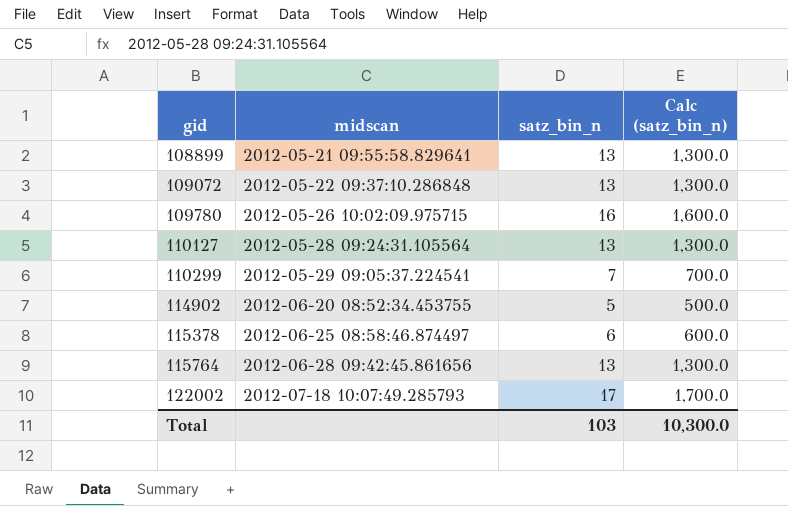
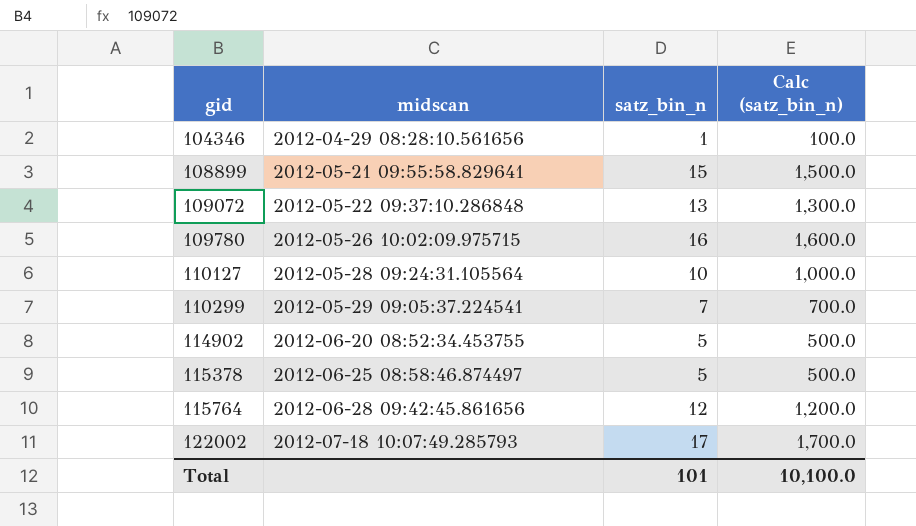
row 104346: none -> 2012-04-29 08:28:10.561656 | 1 | 100.0
108899 | satz_bin_n: 13 -> 15
108899 | Calc (satz_bin_n): 1,300.0 -> 1,500.0
110127 | satz_bin_n: 13 -> 10
110127 | Calc (satz_bin_n): 1,300.0 -> 1,000.0
115378 | satz_bin_n: 6 -> 5
115378 | Calc (satz_bin_n): 600.0 -> 500.0
115764 | satz_bin_n: 13 -> 12
115764 | Calc (satz_bin_n): 1,300.0 -> 1,200.0
Total | satz_bin_n: 103 -> 101
Total | Calc (satz_bin_n): 10,300.0 -> 10,100.0

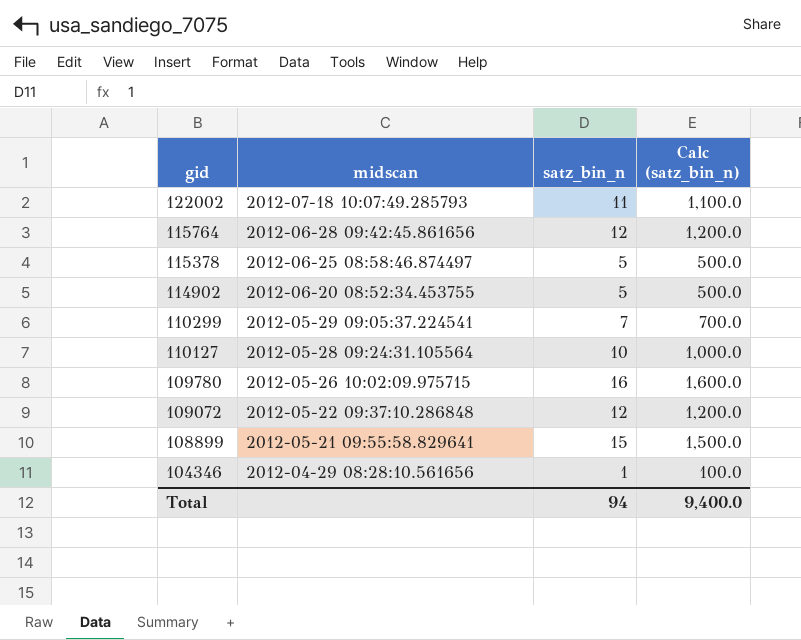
row order: gid ascending -> gid descending
122002 | satz_bin_n: 17 -> 11
122002 | Calc (satz_bin_n): 1,700.0 -> 1,100.0
109072 | satz_bin_n: 13 -> 12
109072 | Calc (satz_bin_n): 1,300.0 -> 1,200.0
Total | satz_bin_n: 101 -> 94
Total | Calc (satz_bin_n): 10,100.0 -> 9,400.0

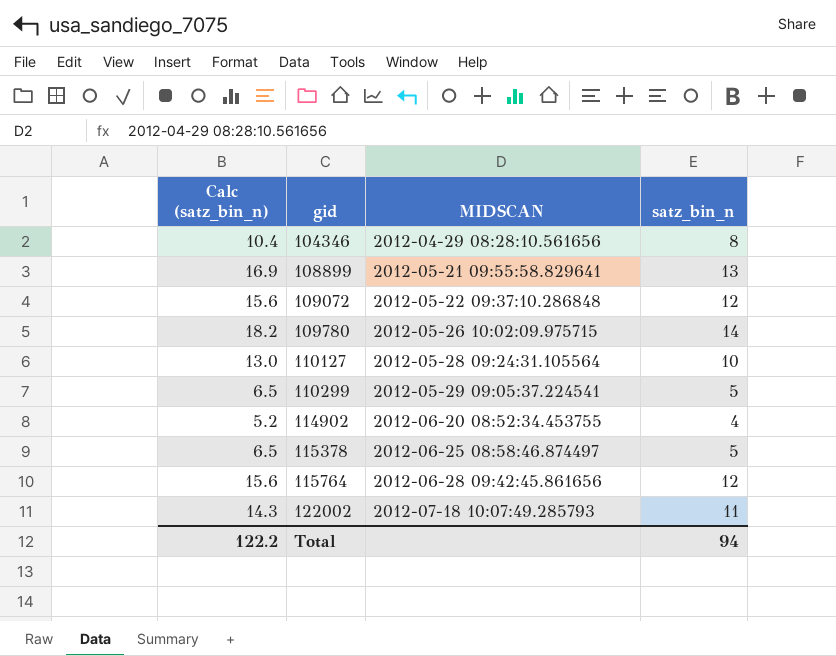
row order: gid descending -> gid ascending
column Calc (satz_bin_n) | formula: [satz_bin_n] * 100 -> [satz_bin_n] * 1.3
column Calc (satz_bin_n) | position: 4 -> 1
column name: midscan -> MIDSCAN
104346 | satz_bin_n: 1 -> 8
108899 | satz_bin_n: 15 -> 13
109780 | satz_bin_n: 16 -> 14
110299 | satz_bin_n: 7 -> 5
114902 | satz_bin_n: 5 -> 4
Total | Calc (satz_bin_n): 9,400.0 -> 122.2

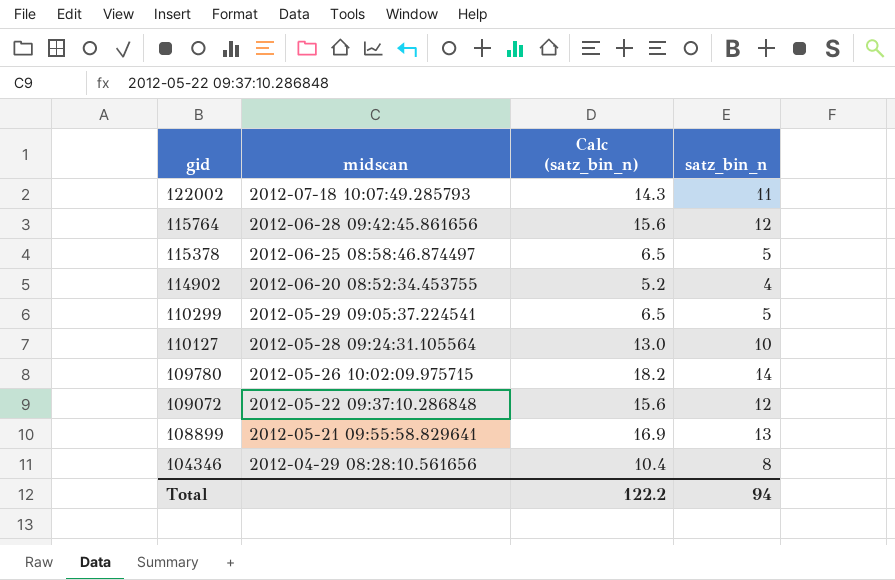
row order: gid ascending -> gid descending
column name: MIDSCAN -> midscan
column Calc (satz_bin_n) | position: 1 -> 3

